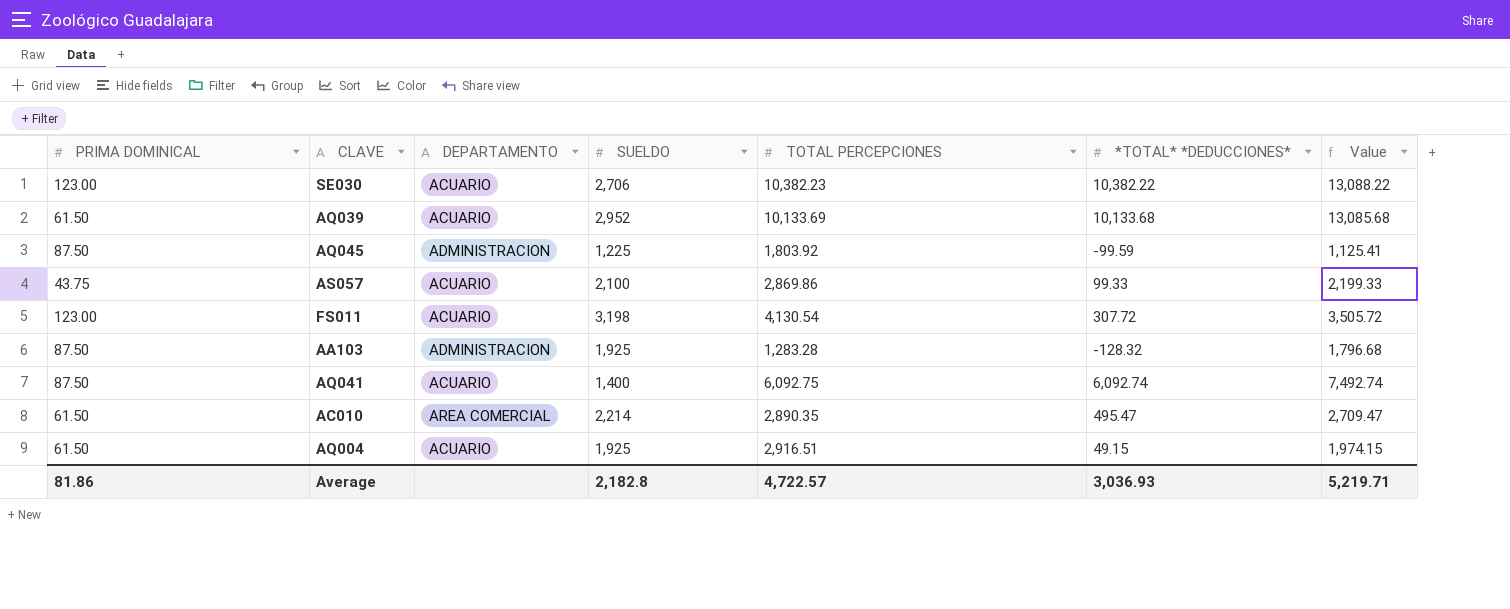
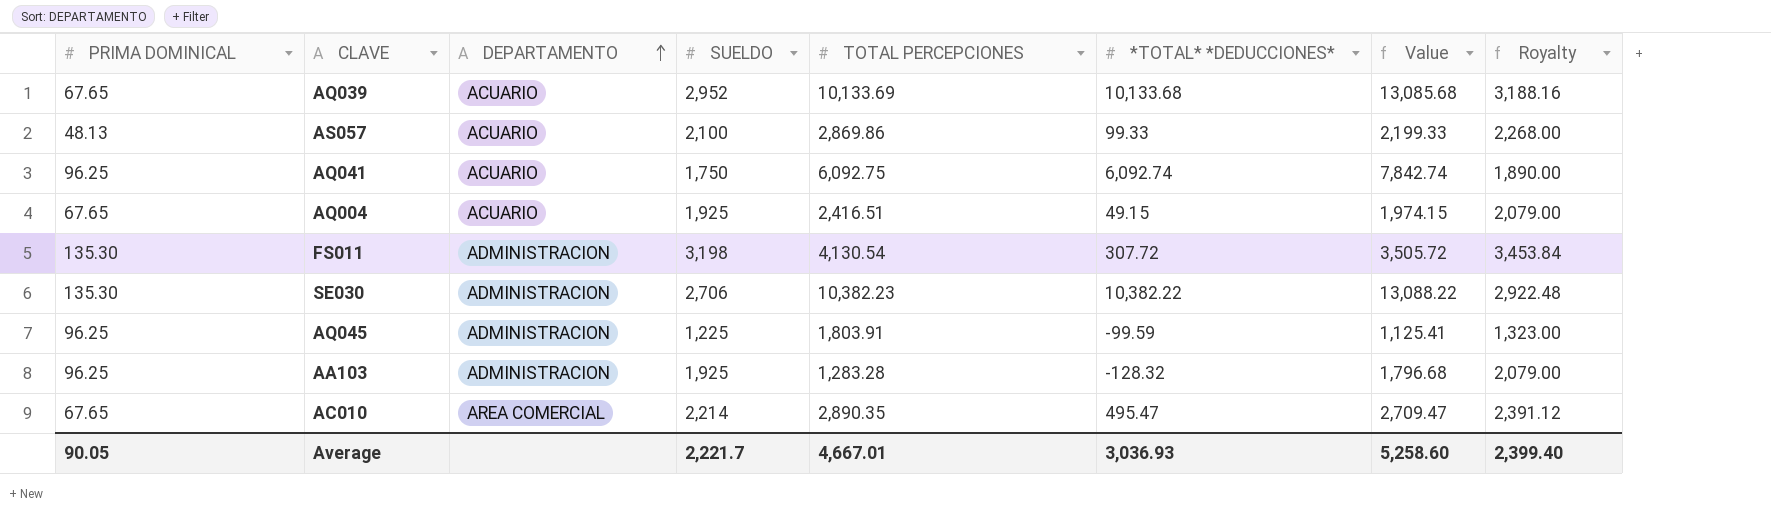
row order: none -> DEPARTAMENTO ascending
column Royalty | formula: none -> [SUELDO] * 1.08
AQ039 | PRIMA DOMINICAL: 61.50 -> 67.65
AS057 | PRIMA DOMINICAL: 43.75 -> 48.13
AQ041 | PRIMA DOMINICAL: 87.50 -> 96.25
AQ041 | SUELDO: 1,400 -> 1,750
AQ041 | Value: 7,492.74 -> 7,842.74
AQ004 | PRIMA DOMINICAL: 61.50 -> 67.65
AQ004 | TOTAL PERCEPCIONES: 2,916.51 -> 2,416.51
FS011 | PRIMA DOMINICAL: 123.00 -> 135.30
FS011 | DEPARTAMENTO: ACUARIO -> ADMINISTRACION
SE030 | PRIMA DOMINICAL: 123.00 -> 135.30
SE030 | DEPARTAMENTO: ACUARIO -> ADMINISTRACION
AQ045 | PRIMA DOMINICAL: 87.50 -> 96.25
AQ045 | TOTAL PERCEPCIONES: 1,803.92 -> 1,803.91
AA103 | PRIMA DOMINICAL: 87.50 -> 96.25
AC010 | PRIMA DOMINICAL: 61.50 -> 67.65
Average | PRIMA DOMINICAL: 81.86 -> 90.05
Average | SUELDO: 2,182.8 -> 2,221.7
Average | TOTAL PERCEPCIONES: 4,722.57 -> 4,667.01
Average | Value: 5,219.71 -> 5,258.60

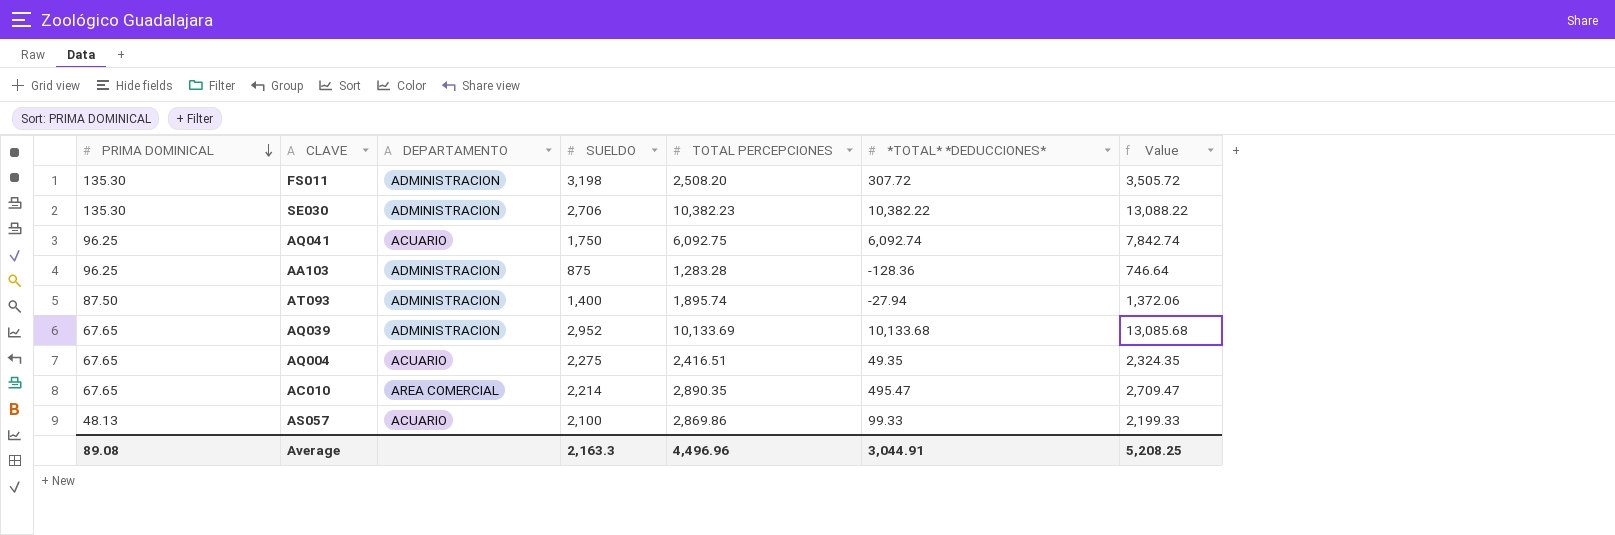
row order: DEPARTAMENTO ascending -> PRIMA DOMINICAL descending
column Royalty | formula: [SUELDO] * 1.08 -> none
row AQ045: 96.25 | ADMINISTRACION | 1,225 | 1,803.91 | -99.59 | 1,125.41 | 1,323.00 -> none
FS011 | TOTAL PERCEPCIONES: 4,130.54 -> 2,508.20
AA103 | SUELDO: 1,925 -> 875
AA103 | *TOTAL* *DEDUCCIONES*: -128.32 -> -128.36
AA103 | Value: 1,796.68 -> 746.64
row AT093: none -> 87.50 | ADMINISTRACION | 1,400 | 1,895.74 | -27.94 | 1,372.06
AQ039 | DEPARTAMENTO: ACUARIO -> ADMINISTRACION
AQ004 | SUELDO: 1,925 -> 2,275
AQ004 | *TOTAL* *DEDUCCIONES*: 49.15 -> 49.35
AQ004 | Value: 1,974.15 -> 2,324.35
Average | PRIMA DOMINICAL: 90.05 -> 89.08
Average | SUELDO: 2,221.7 -> 2,163.3
Average | TOTAL PERCEPCIONES: 4,667.01 -> 4,496.96
Average | *TOTAL* *DEDUCCIONES*: 3,036.93 -> 3,044.91
Average | Value: 5,258.60 -> 5,208.25

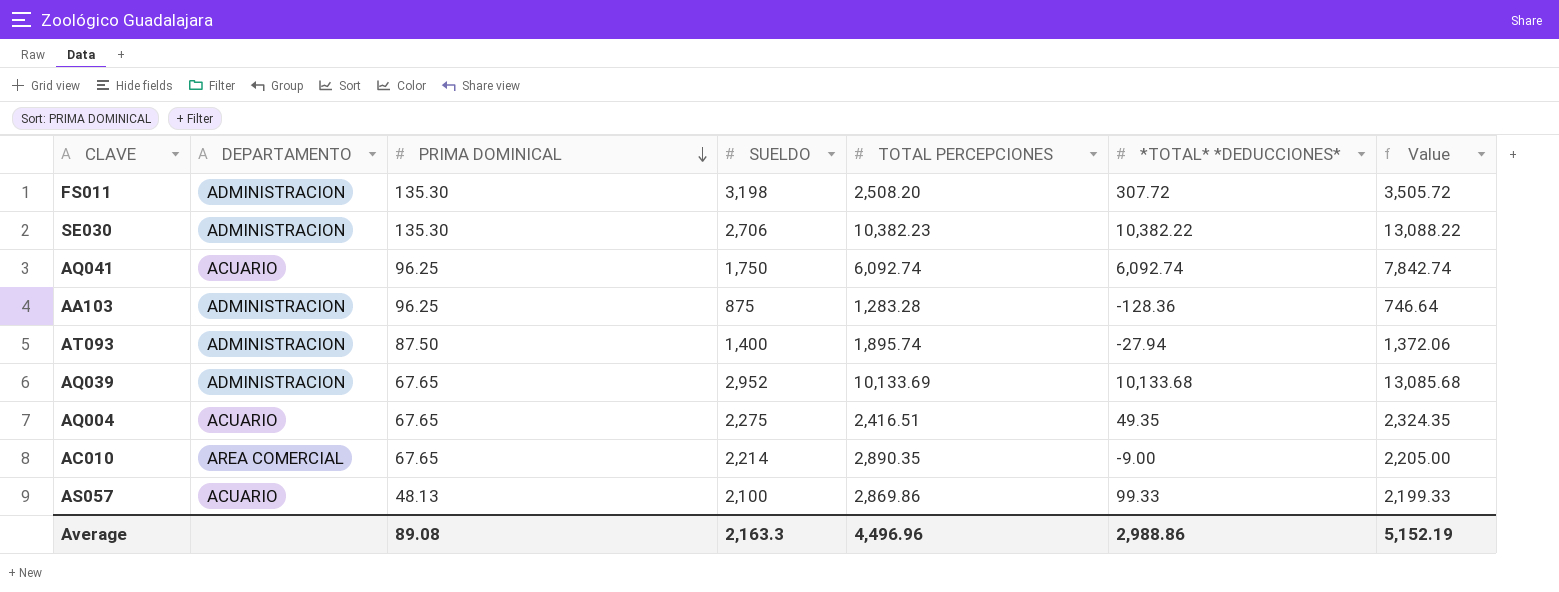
column PRIMA DOMINICAL | position: 1 -> 3
AQ041 | TOTAL PERCEPCIONES: 6,092.75 -> 6,092.74
AC010 | *TOTAL* *DEDUCCIONES*: 495.47 -> -9.00
AC010 | Value: 2,709.47 -> 2,205.00
Average | *TOTAL* *DEDUCCIONES*: 3,044.91 -> 2,988.86
Average | Value: 5,208.25 -> 5,152.19

